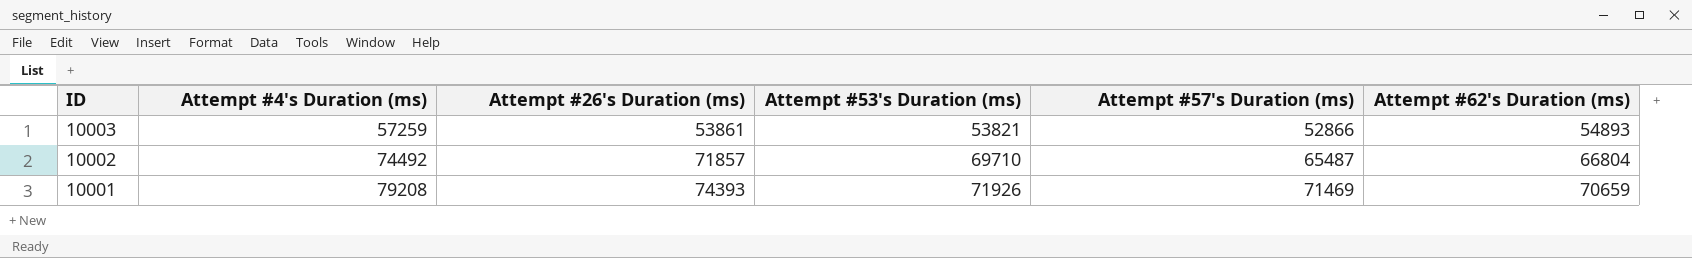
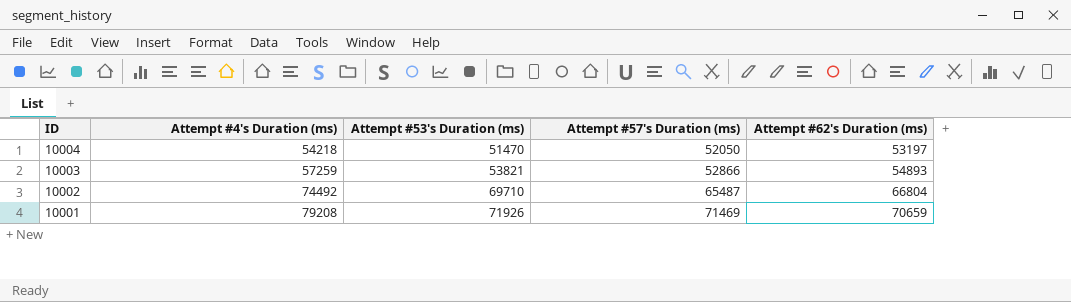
column Attempt #26's Duration (ms) | position: 3 -> none
row 10004: none -> 54218 | 51470 | 52050 | 53197

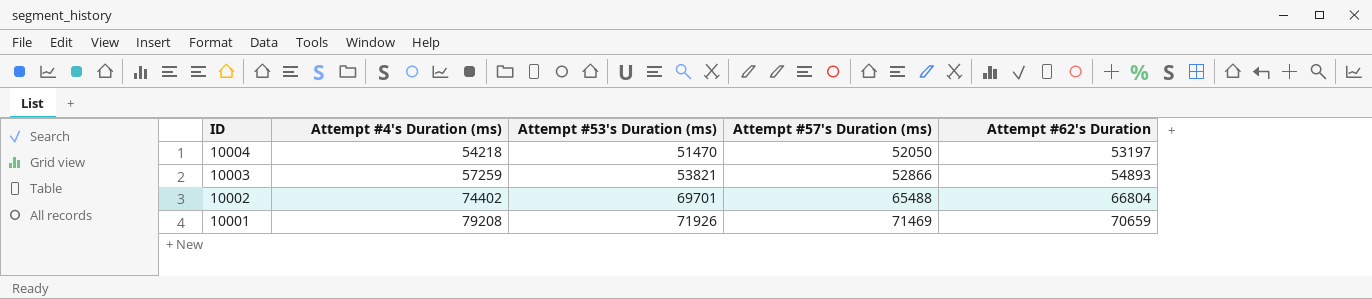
column name: Attempt #62's Duration (ms) -> Attempt #62's Duration
10002 | Attempt #4's Duration (ms): 74492 -> 74402
10002 | Attempt #53's Duration (ms): 69710 -> 69701
10002 | Attempt #57's Duration (ms): 65487 -> 65488

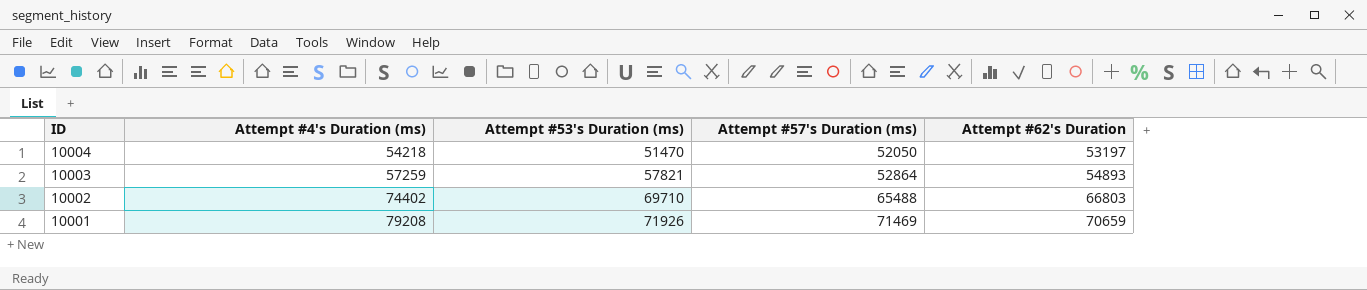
10003 | Attempt #53's Duration (ms): 53821 -> 57821
10003 | Attempt #57's Duration (ms): 52866 -> 52864
10002 | Attempt #53's Duration (ms): 69701 -> 69710
10002 | Attempt #62's Duration: 66804 -> 66803

